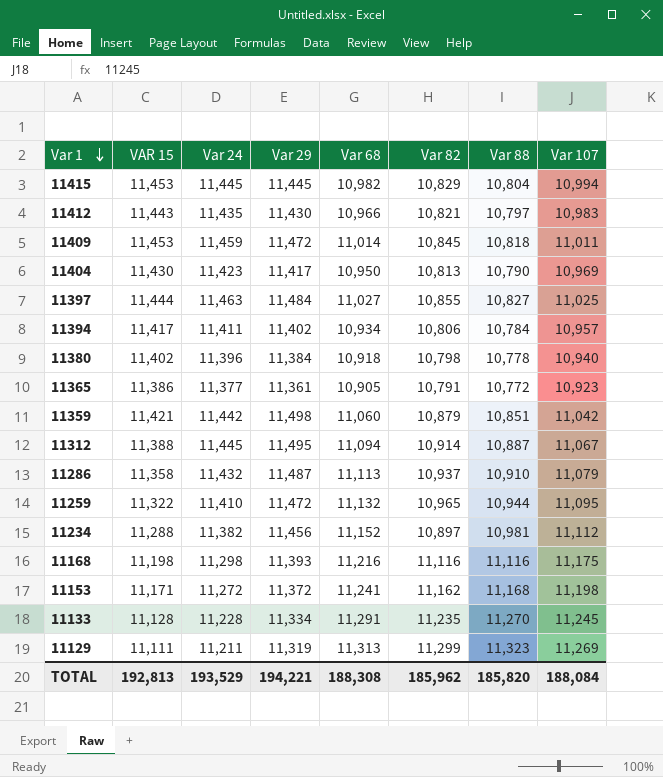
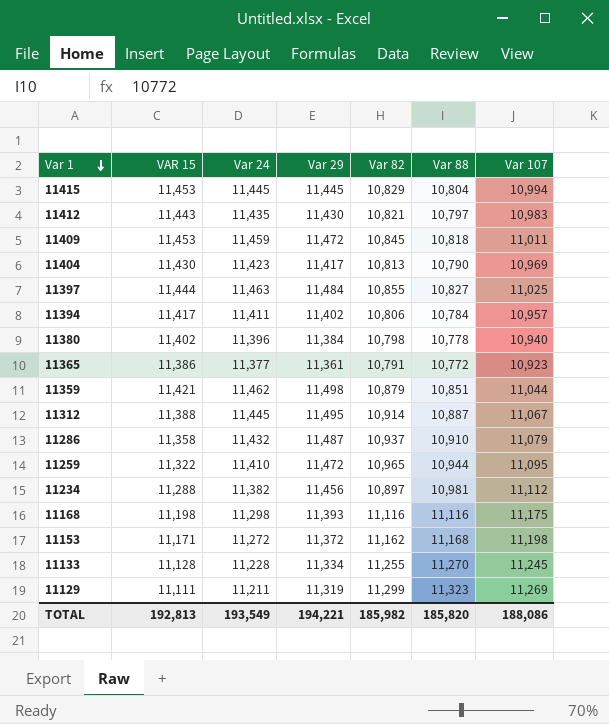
column Var 68 | position: 5 -> none
11359 | Var 24: 11,442 -> 11,462
11359 | Var 107: 11,042 -> 11,044
11133 | Var 82: 11,235 -> 11,255
TOTAL | Var 24: 193,529 -> 193,549
TOTAL | Var 82: 185,962 -> 185,982
TOTAL | Var 107: 188,084 -> 188,086

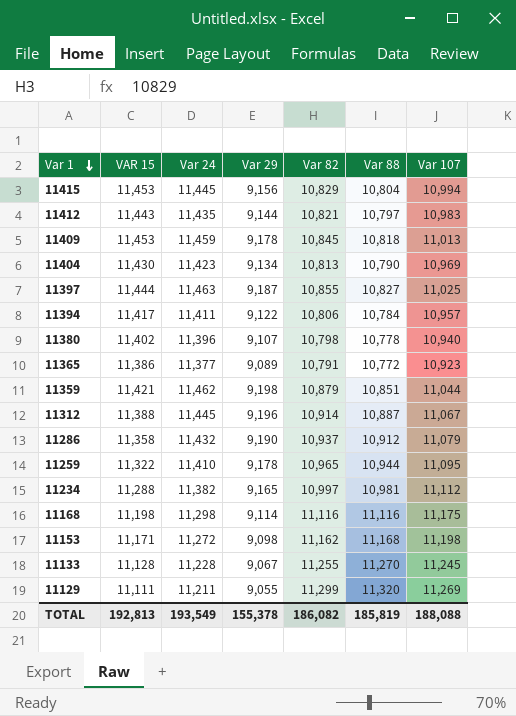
11415 | Var 29: 11,445 -> 9,156
11412 | Var 29: 11,430 -> 9,144
11409 | Var 29: 11,472 -> 9,178
11409 | Var 107: 11,011 -> 11,013
11404 | Var 29: 11,417 -> 9,134
11397 | Var 29: 11,484 -> 9,187
11394 | Var 29: 11,402 -> 9,122
11380 | Var 29: 11,384 -> 9,107
11365 | Var 29: 11,361 -> 9,089
11359 | Var 29: 11,498 -> 9,198
11312 | Var 29: 11,495 -> 9,196
11286 | Var 29: 11,487 -> 9,190
11286 | Var 88: 10,910 -> 10,912
11259 | Var 29: 11,472 -> 9,178
11234 | Var 29: 11,456 -> 9,165
11234 | Var 82: 10,897 -> 10,997
11168 | Var 29: 11,393 -> 9,114
11153 | Var 29: 11,372 -> 9,098
11133 | Var 29: 11,334 -> 9,067
11129 | Var 29: 11,319 -> 9,055
11129 | Var 88: 11,323 -> 11,320
TOTAL | Var 29: 194,221 -> 155,378
TOTAL | Var 82: 185,982 -> 186,082
TOTAL | Var 88: 185,820 -> 185,819
TOTAL | Var 107: 188,086 -> 188,088

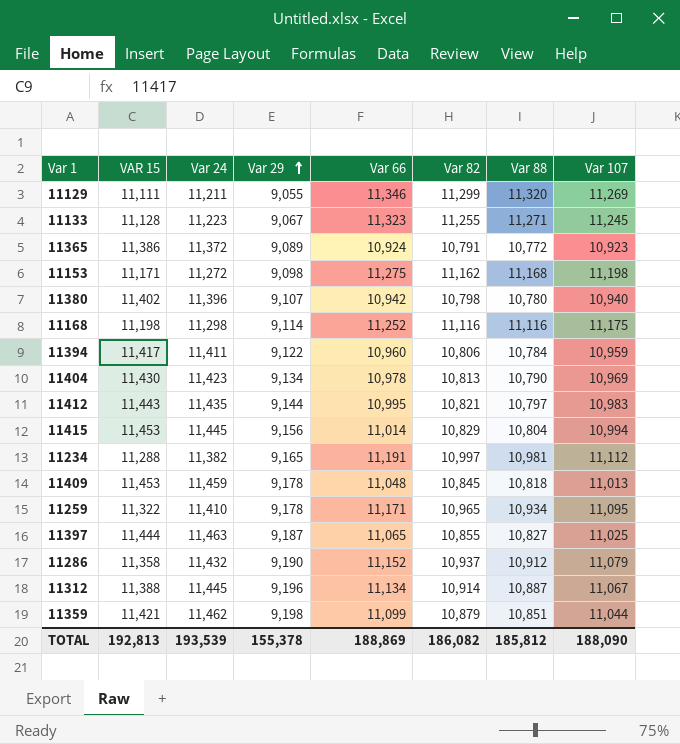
row order: Var 1 descending -> Var 29 ascending
column Var 66 | position: none -> 5
11133 | Var 24: 11,228 -> 11,223
11133 | Var 88: 11,270 -> 11,271
11365 | Var 24: 11,377 -> 11,372
11380 | Var 88: 10,778 -> 10,780
11394 | Var 107: 10,957 -> 10,959
11259 | Var 88: 10,944 -> 10,934
TOTAL | Var 24: 193,549 -> 193,539
TOTAL | Var 88: 185,819 -> 185,812
TOTAL | Var 107: 188,088 -> 188,090

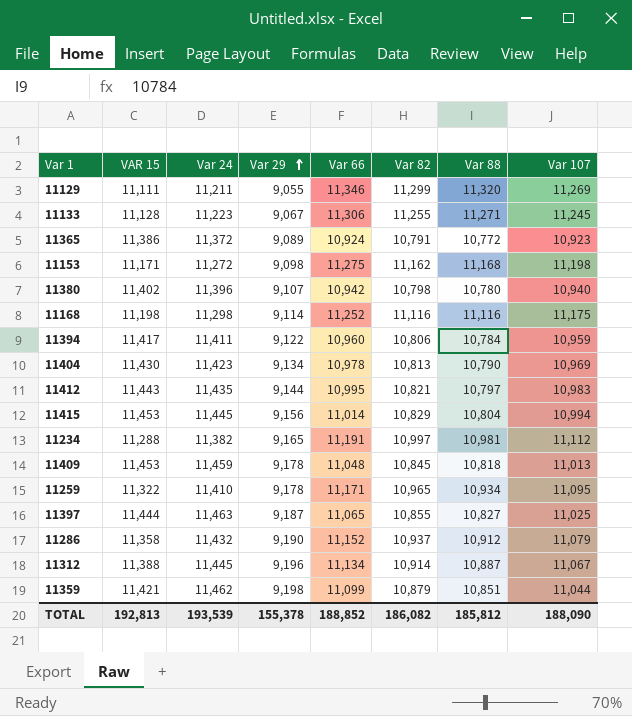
11133 | Var 66: 11,323 -> 11,306
TOTAL | Var 66: 188,869 -> 188,852

